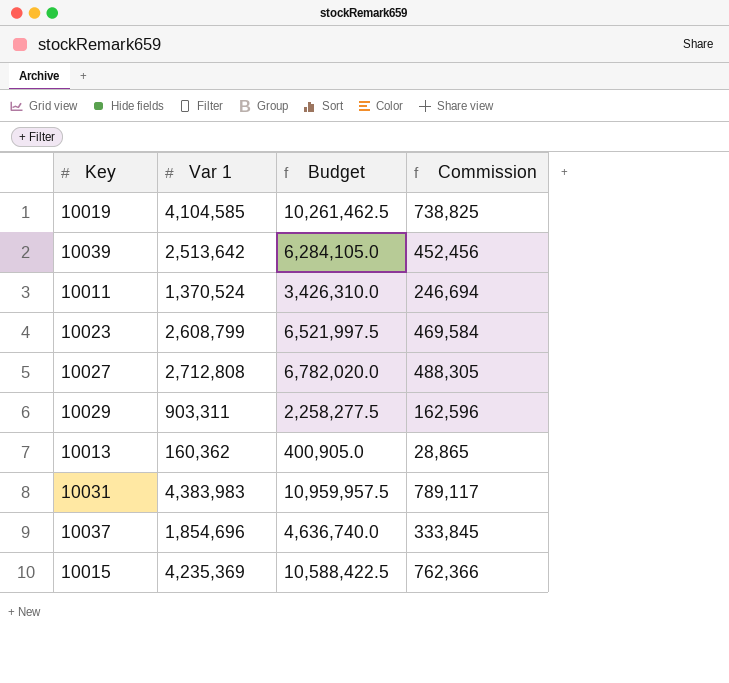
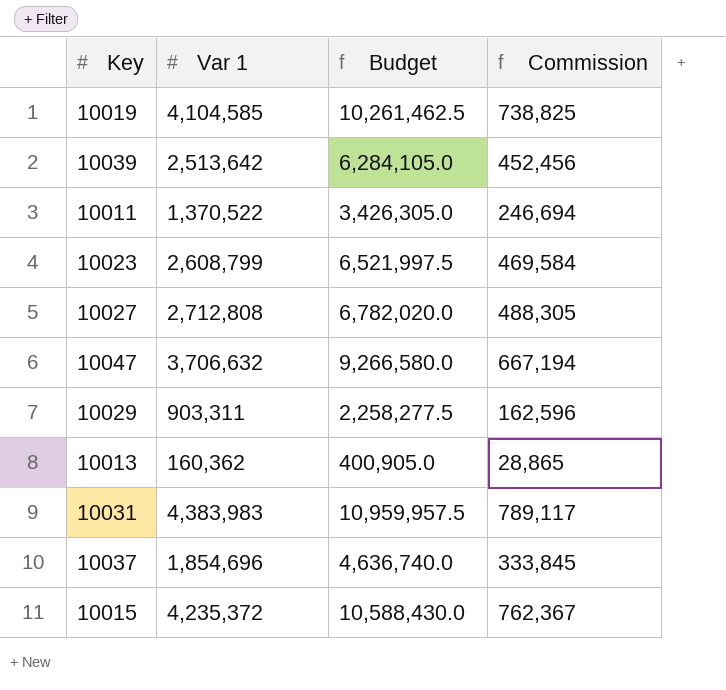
10011 | Var 1: 1,370,524 -> 1,370,522
10011 | Budget: 3,426,310.0 -> 3,426,305.0
row 10047: none -> 3,706,632 | 9,266,580.0 | 667,194
10015 | Var 1: 4,235,369 -> 4,235,372
10015 | Budget: 10,588,422.5 -> 10,588,430.0
10015 | Commission: 762,366 -> 762,367

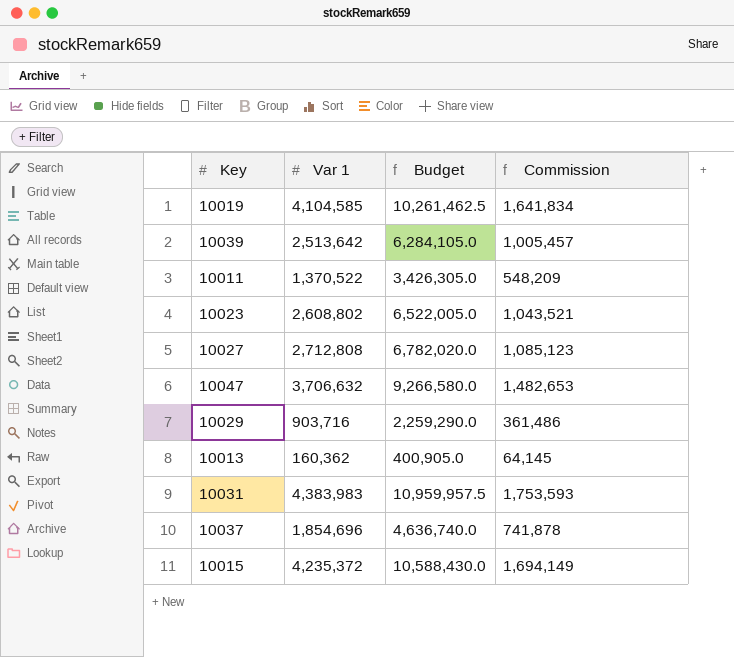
column Commission | formula: [Var 1] * 0.18 -> [Var 1] * 0.4
10023 | Var 1: 2,608,799 -> 2,608,802
10023 | Budget: 6,521,997.5 -> 6,522,005.0
10029 | Var 1: 903,311 -> 903,716
10029 | Budget: 2,258,277.5 -> 2,259,290.0

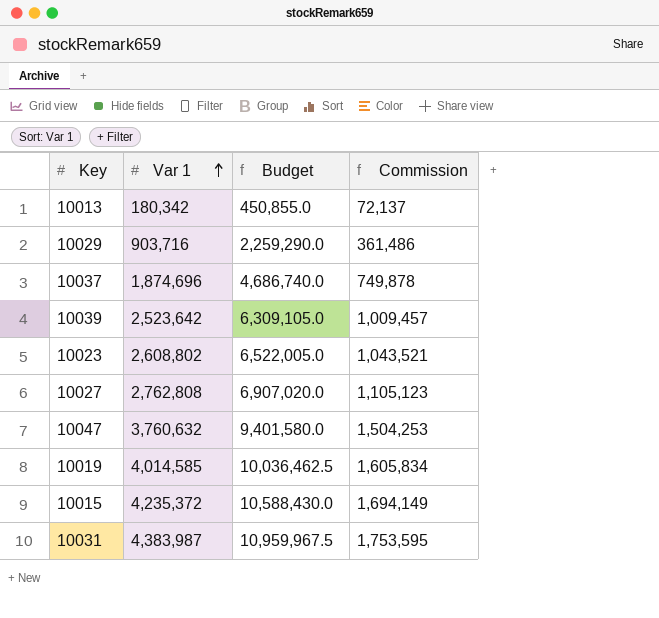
row order: none -> Var 1 ascending
row 10011: 1,370,522 | 3,426,305.0 | 548,209 -> none
10013 | Var 1: 160,362 -> 180,342
10013 | Budget: 400,905.0 -> 450,855.0
10013 | Commission: 64,145 -> 72,137
10037 | Var 1: 1,854,696 -> 1,874,696
10037 | Budget: 4,636,740.0 -> 4,686,740.0
10037 | Commission: 741,878 -> 749,878
10039 | Var 1: 2,513,642 -> 2,523,642
10039 | Budget: 6,284,105.0 -> 6,309,105.0
10039 | Commission: 1,005,457 -> 1,009,457
10027 | Var 1: 2,712,808 -> 2,762,808
10027 | Budget: 6,782,020.0 -> 6,907,020.0
10027 | Commission: 1,085,123 -> 1,105,123
10047 | Var 1: 3,706,632 -> 3,760,632
10047 | Budget: 9,266,580.0 -> 9,401,580.0
10047 | Commission: 1,482,653 -> 1,504,253
10019 | Var 1: 4,104,585 -> 4,014,585
10019 | Budget: 10,261,462.5 -> 10,036,462.5
10019 | Commission: 1,641,834 -> 1,605,834
10031 | Var 1: 4,383,983 -> 4,383,987
10031 | Budget: 10,959,957.5 -> 10,959,967.5
10031 | Commission: 1,753,593 -> 1,753,595

